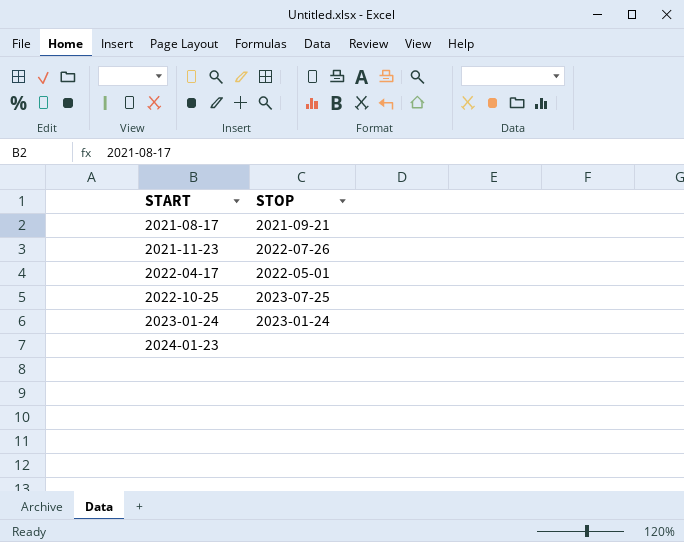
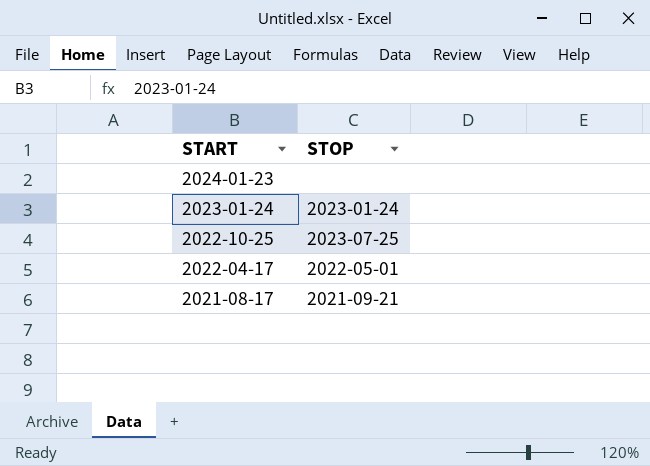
row order: START ascending -> START descending
row 2021-11-23: 2022-07-26 -> none

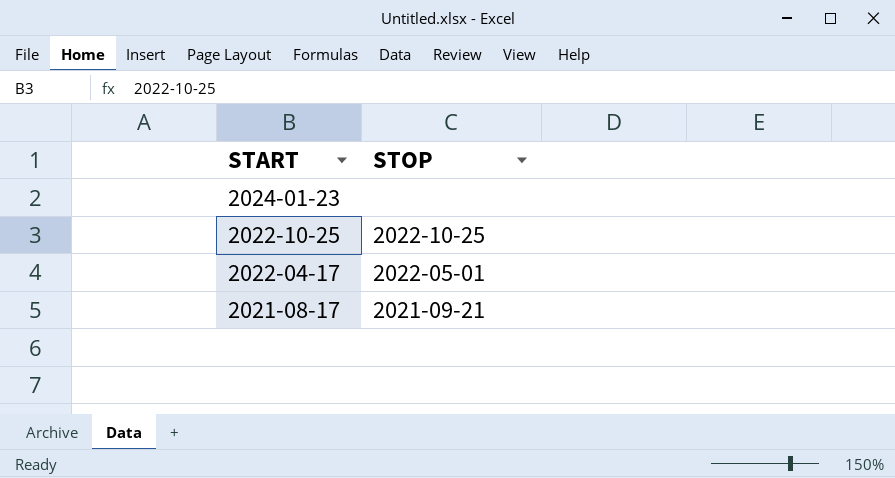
row 2023-01-24: 2023-01-24 -> none
2022-10-25 | STOP: 2023-07-25 -> 2022-10-25

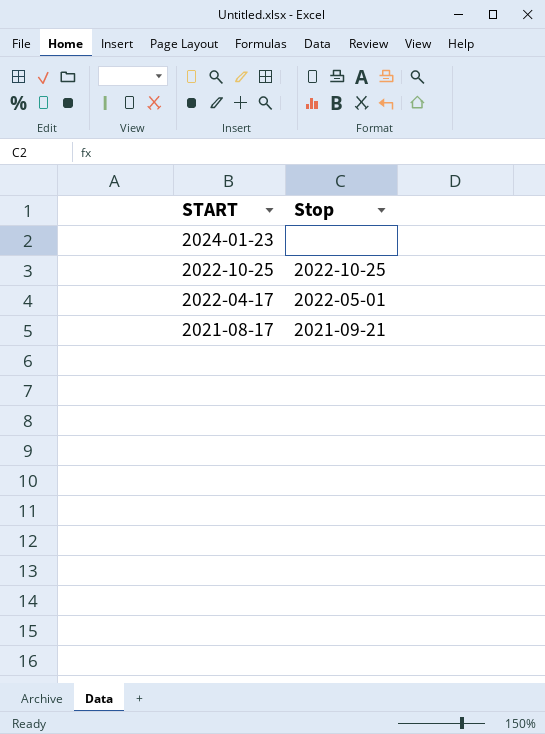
column name: STOP -> Stop

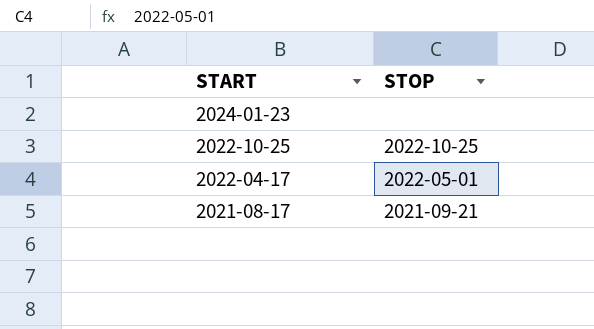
column name: Stop -> STOP

